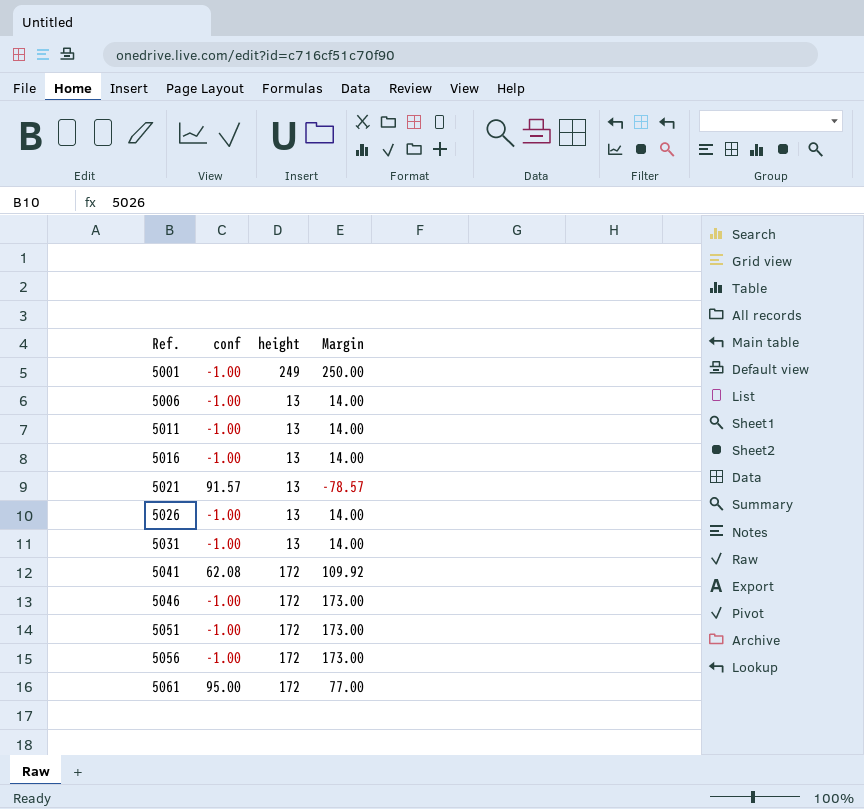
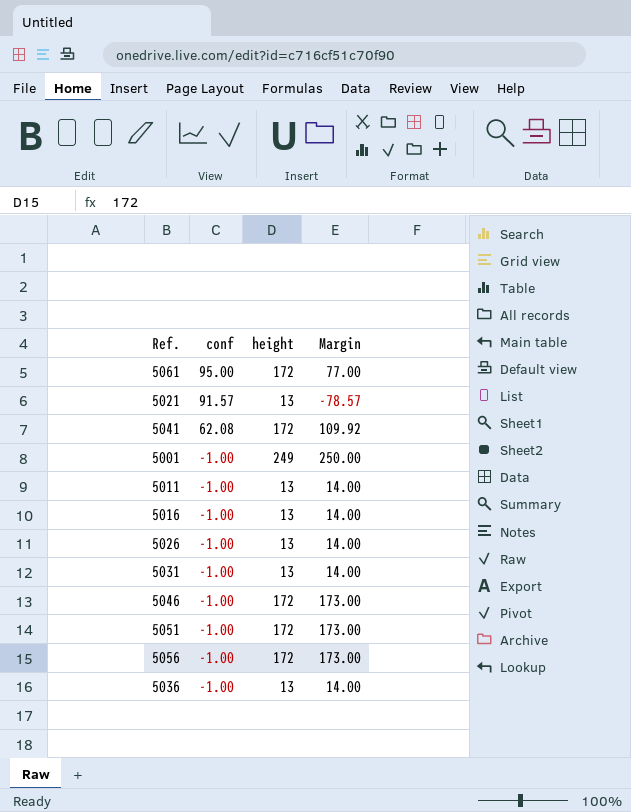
row order: Ref. ascending -> conf descending
row 5006: -1.00 | 13 | 14.00 -> none
row 5036: none -> -1.00 | 13 | 14.00

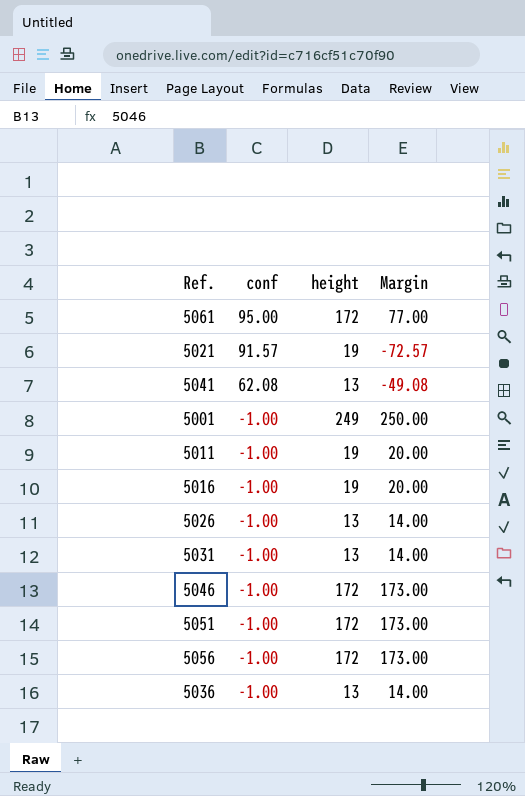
5021 | height: 13 -> 19
5021 | Margin: -78.57 -> -72.57
5041 | height: 172 -> 13
5041 | Margin: 109.92 -> -49.08
5011 | height: 13 -> 19
5011 | Margin: 14.00 -> 20.00
5016 | height: 13 -> 19
5016 | Margin: 14.00 -> 20.00

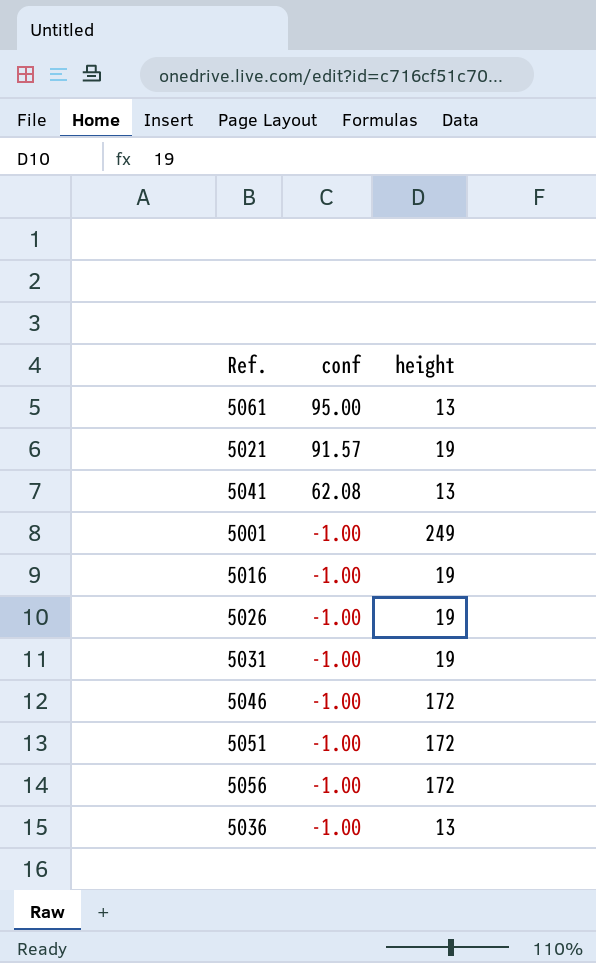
column Margin | formula: [height] - [conf] -> none
row 5011: -1.00 | 19 | 20.00 -> none
5061 | height: 172 -> 13
5026 | height: 13 -> 19
5031 | height: 13 -> 19

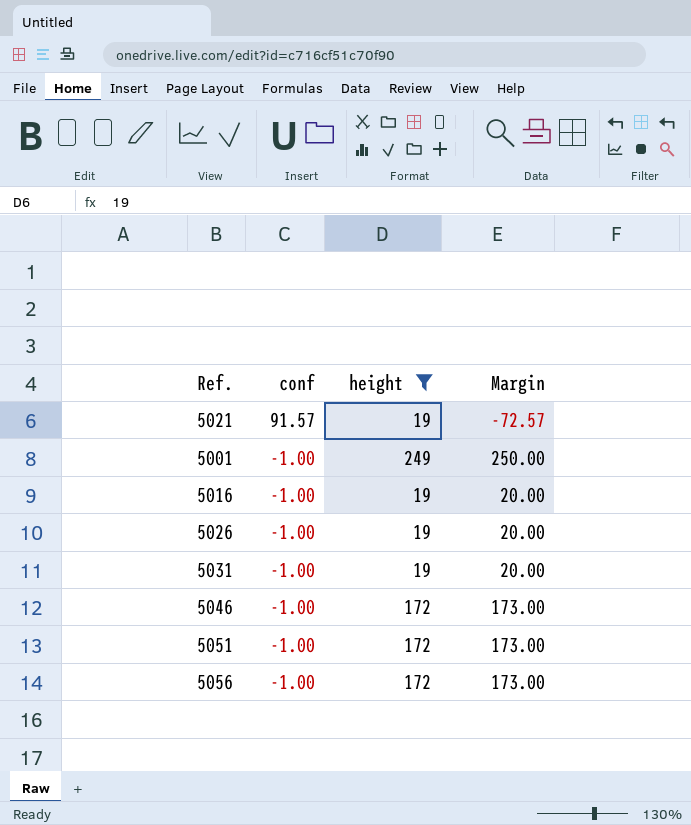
filter: none -> height != 13
column Margin | formula: none -> [height] - [conf]

